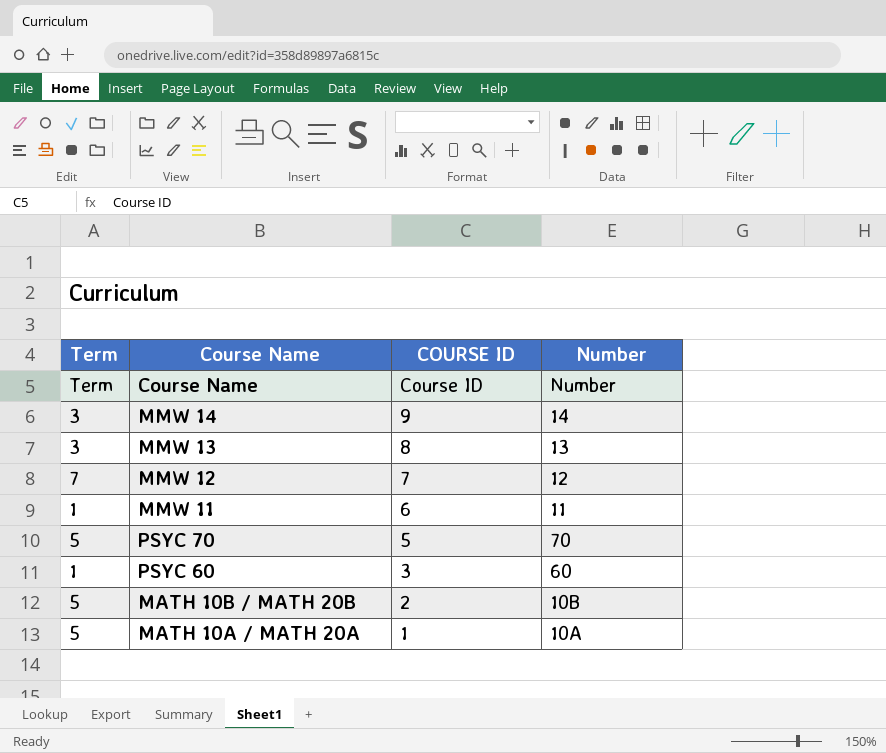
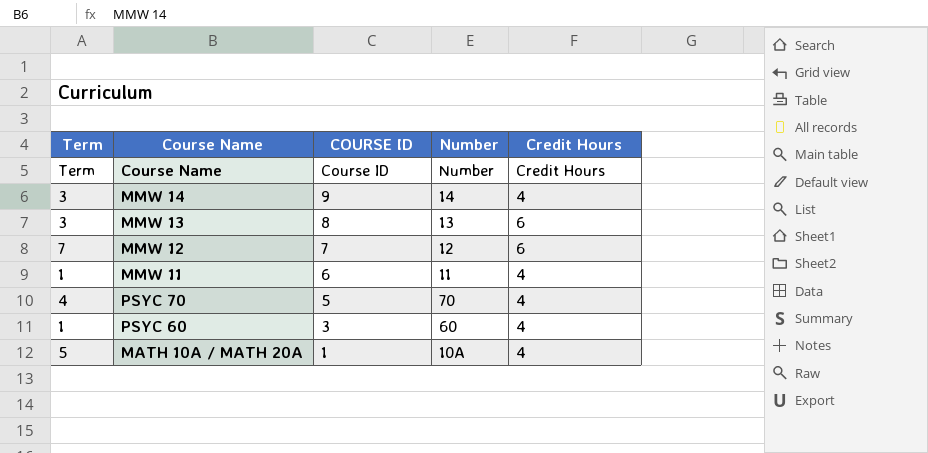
column Credit Hours | position: none -> 5
row MATH 10B / MATH 20B: 5 | 2 | 10B -> none
PSYC 70 | Term: 5 -> 4

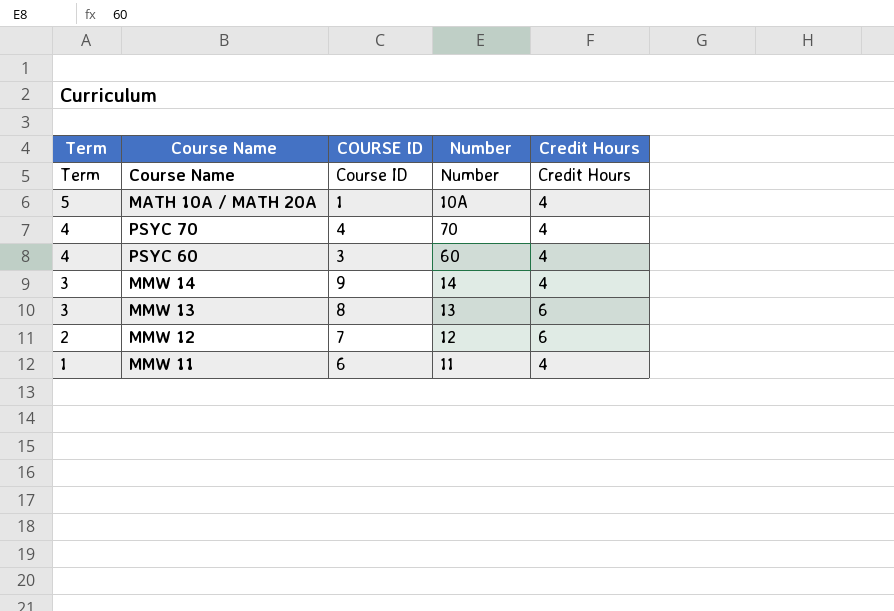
row order: COURSE ID descending -> Term descending
PSYC 70 | COURSE ID: 5 -> 4
PSYC 60 | Term: 1 -> 4
MMW 12 | Term: 7 -> 2

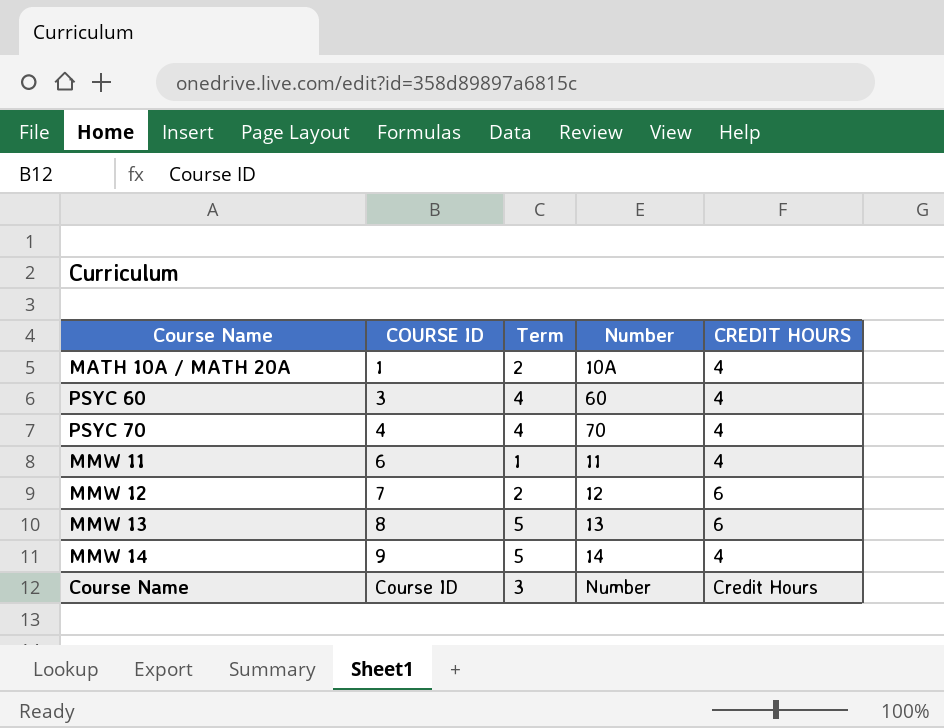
row order: Term descending -> COURSE ID ascending
column Term | position: 1 -> 3
column name: Credit Hours -> CREDIT HOURS
MATH 10A / MATH 20A | Term: 5 -> 2
MMW 13 | Term: 3 -> 5
MMW 14 | Term: 3 -> 5
Course Name | Term: Term -> 3

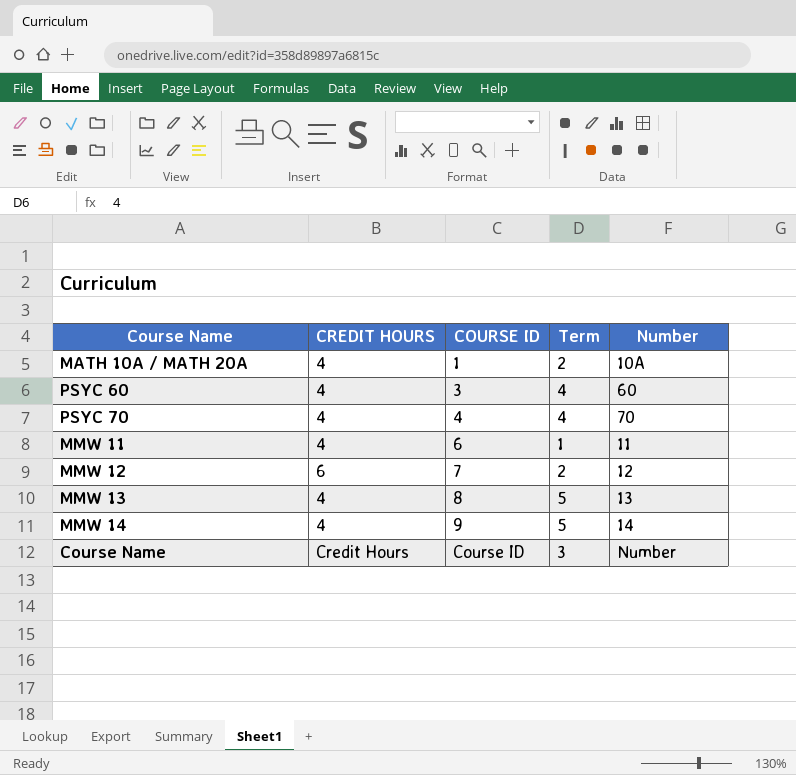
column CREDIT HOURS | position: 5 -> 2
MMW 13 | CREDIT HOURS: 6 -> 4

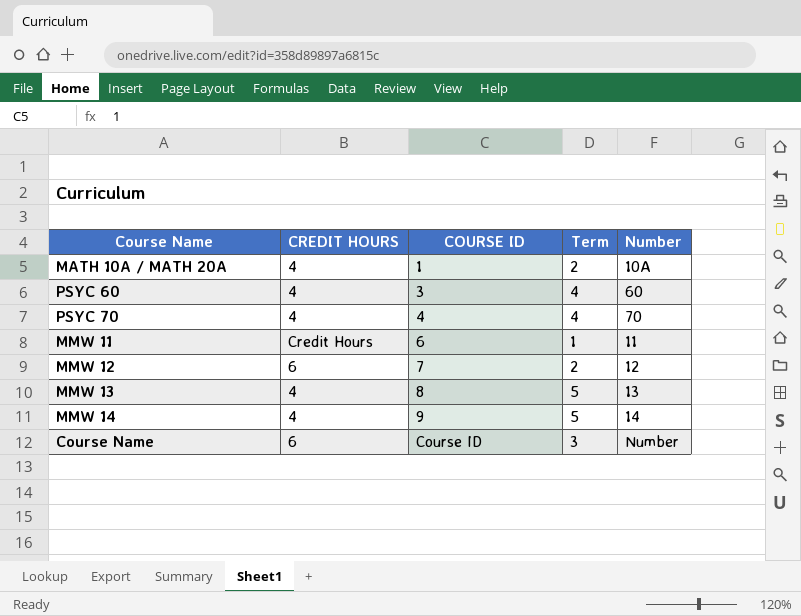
MMW 11 | CREDIT HOURS: 4 -> Credit Hours
Course Name | CREDIT HOURS: Credit Hours -> 6

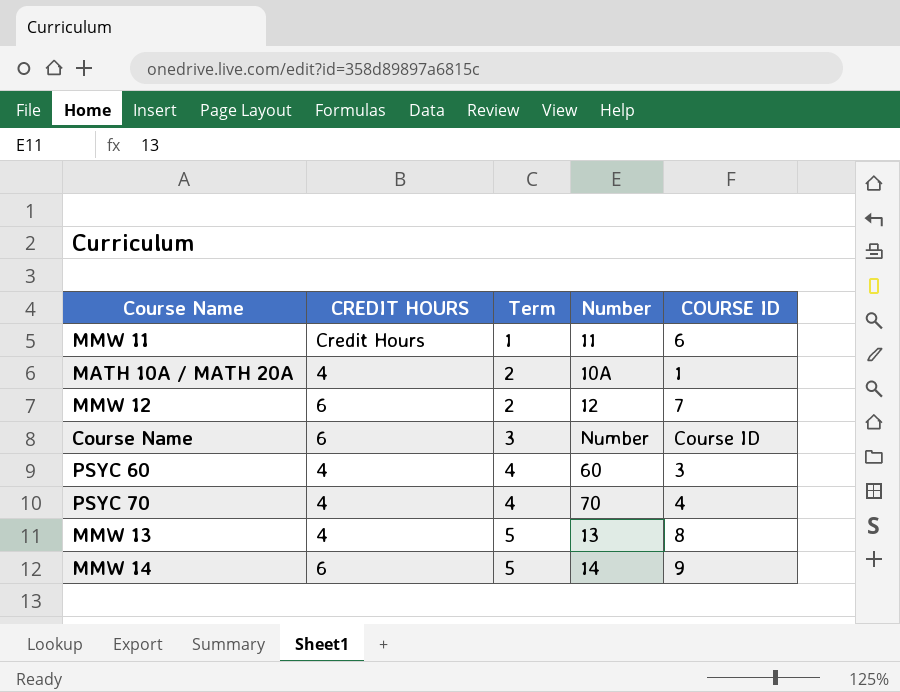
row order: COURSE ID ascending -> Term ascending
column COURSE ID | position: 3 -> 5
MMW 14 | CREDIT HOURS: 4 -> 6

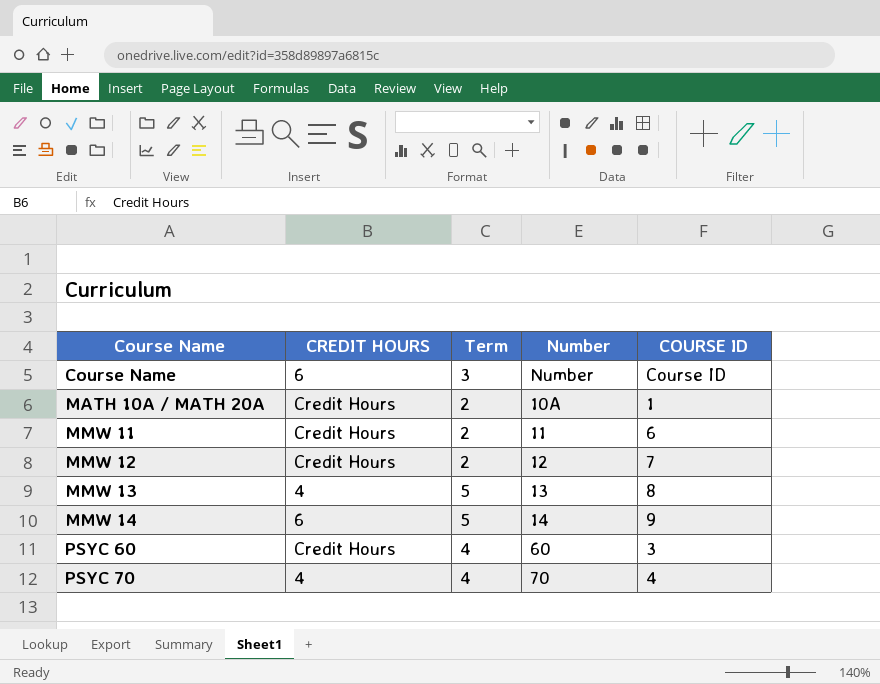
row order: Term ascending -> Course Name ascending
MATH 10A / MATH 20A | CREDIT HOURS: 4 -> Credit Hours
MMW 11 | Term: 1 -> 2
MMW 12 | CREDIT HOURS: 6 -> Credit Hours
PSYC 60 | CREDIT HOURS: 4 -> Credit Hours

